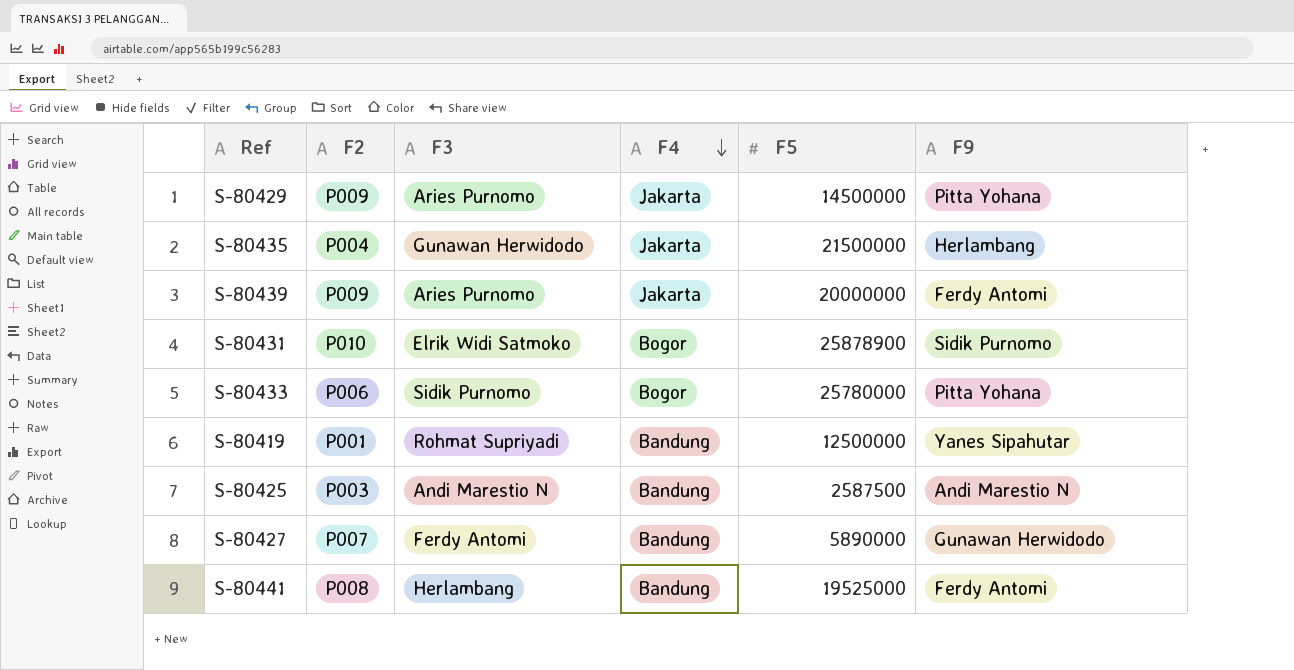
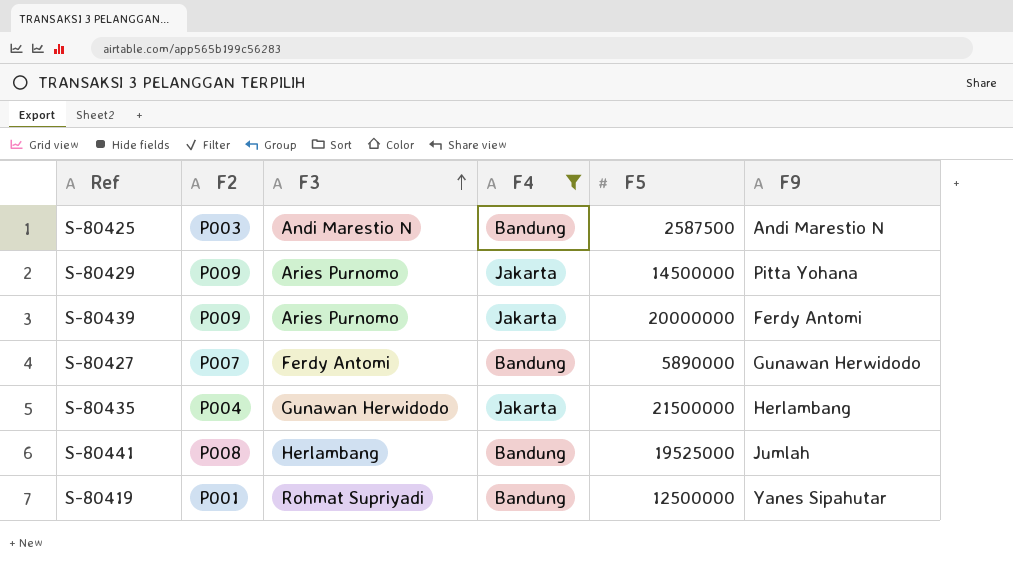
filter: none -> F4 != Bogor
row order: F4 descending -> F3 ascending
S-80441 | F9: Ferdy Antomi -> Jumlah

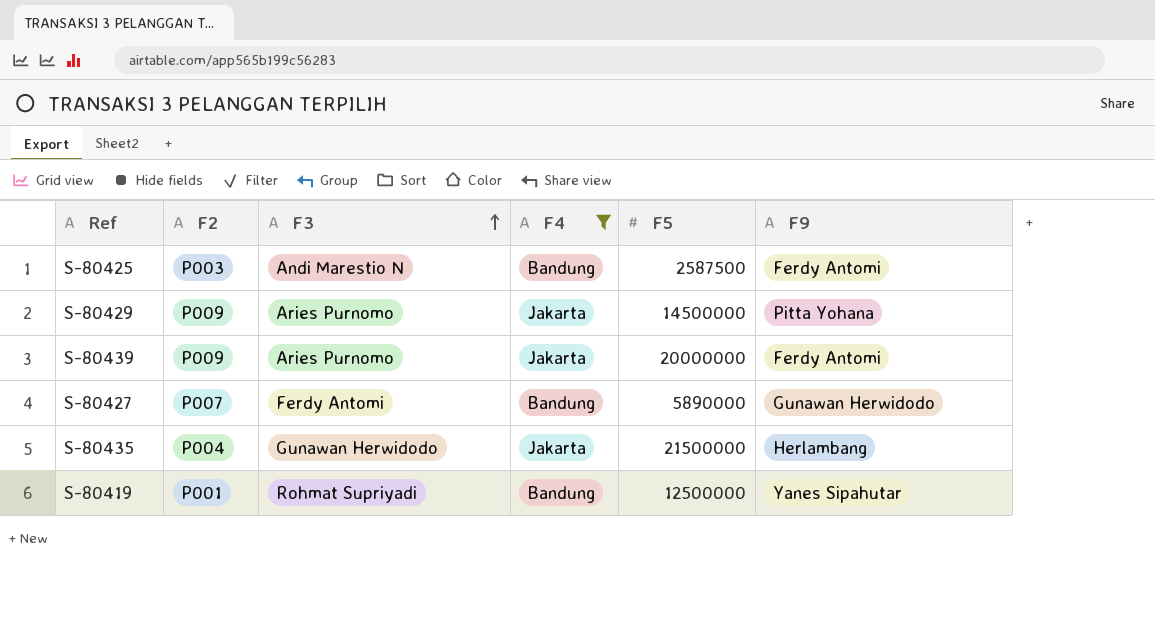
row S-80441: P008 | Herlambang | Bandung | 19525000 | Jumlah -> none
S-80425 | F9: Andi Marestio N -> Ferdy Antomi

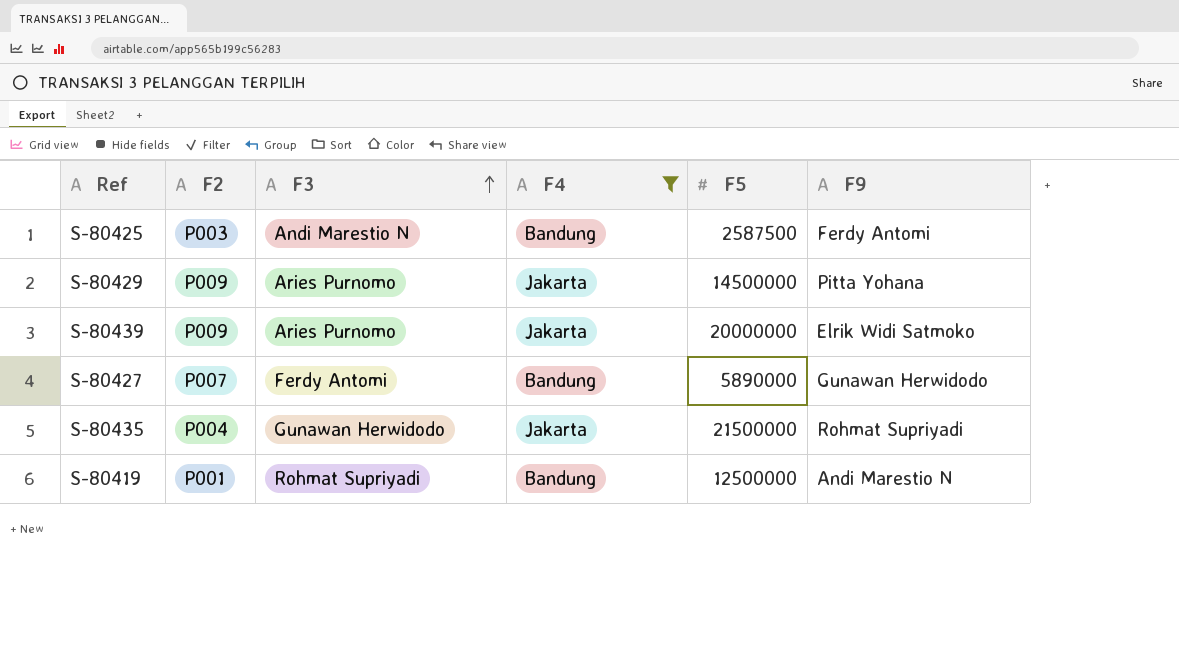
S-80439 | F9: Ferdy Antomi -> Elrik Widi Satmoko
S-80435 | F9: Herlambang -> Rohmat Supriyadi
S-80419 | F9: Yanes Sipahutar -> Andi Marestio N

